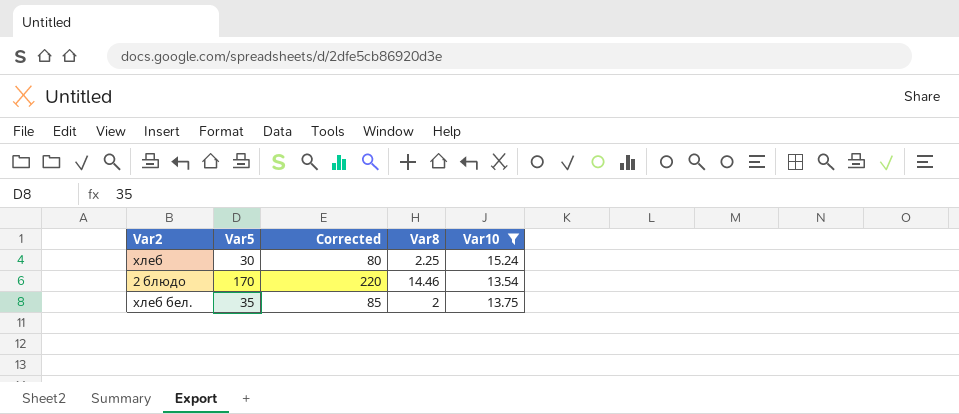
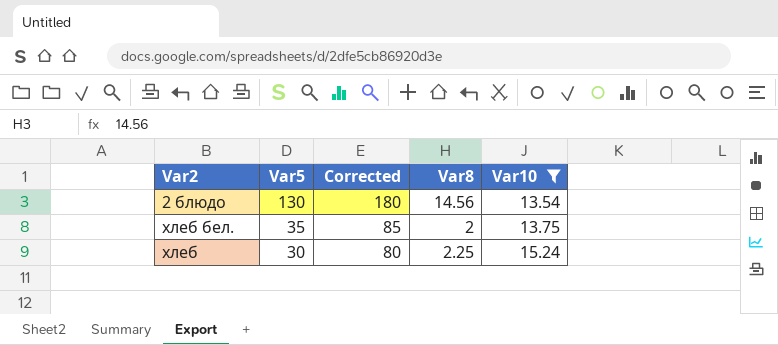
row order: none -> Var5 descending
2 блюдо | Var5: 170 -> 130
2 блюдо | Corrected: 220 -> 180
2 блюдо | Var8: 14.46 -> 14.56

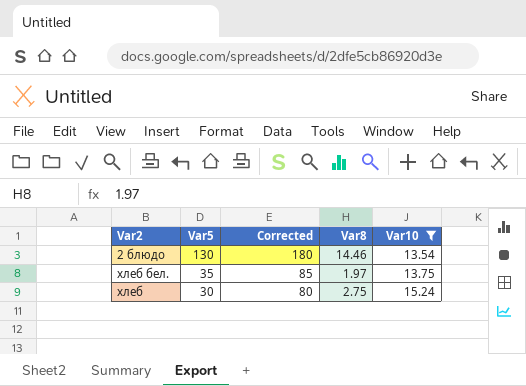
2 блюдо | Var8: 14.56 -> 14.46
хлеб бел. | Var8: 2 -> 1.97
хлеб | Var8: 2.25 -> 2.75

